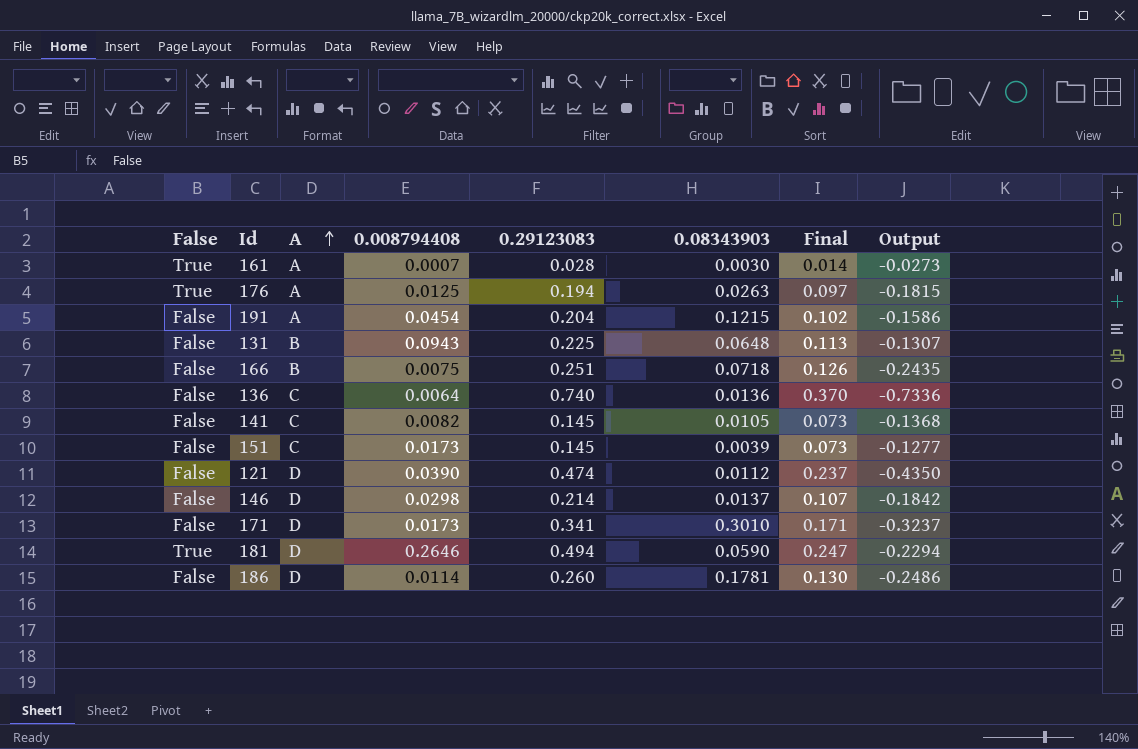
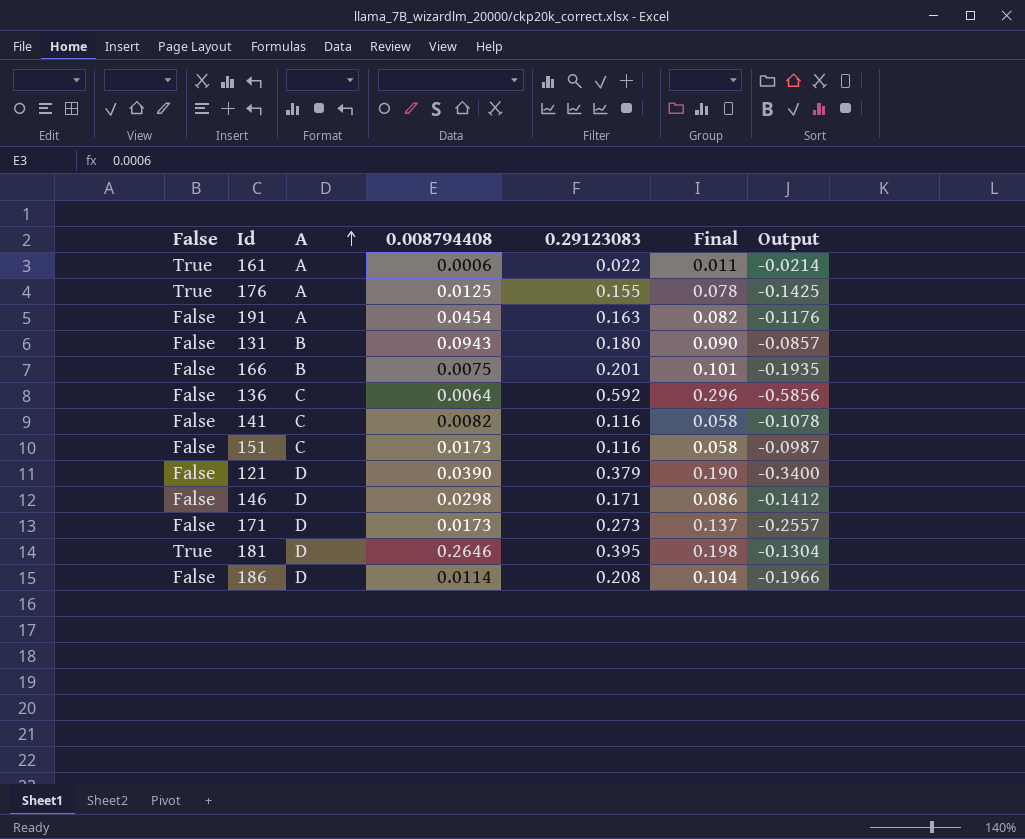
column 0.08343903 | position: 6 -> none
161 | 0.008794408: 0.0007 -> 0.0006
161 | 0.29123083: 0.028 -> 0.022
161 | Final: 0.014 -> 0.011
161 | Output: -0.0273 -> -0.0214
176 | 0.29123083: 0.194 -> 0.155
176 | Final: 0.097 -> 0.078
176 | Output: -0.1815 -> -0.1425
191 | 0.29123083: 0.204 -> 0.163
191 | Final: 0.102 -> 0.082
191 | Output: -0.1586 -> -0.1176
131 | 0.29123083: 0.225 -> 0.180
131 | Final: 0.113 -> 0.090
131 | Output: -0.1307 -> -0.0857
166 | 0.29123083: 0.251 -> 0.201
166 | Final: 0.126 -> 0.101
166 | Output: -0.2435 -> -0.1935
136 | 0.29123083: 0.740 -> 0.592
136 | Final: 0.370 -> 0.296
136 | Output: -0.7336 -> -0.5856
141 | 0.29123083: 0.145 -> 0.116
141 | Final: 0.073 -> 0.058
141 | Output: -0.1368 -> -0.1078
151 | 0.29123083: 0.145 -> 0.116
151 | Final: 0.073 -> 0.058
151 | Output: -0.1277 -> -0.0987
121 | 0.29123083: 0.474 -> 0.379
121 | Final: 0.237 -> 0.190
121 | Output: -0.4350 -> -0.3400
146 | 0.29123083: 0.214 -> 0.171
146 | Final: 0.107 -> 0.086
146 | Output: -0.1842 -> -0.1412
171 | 0.29123083: 0.341 -> 0.273
171 | Final: 0.171 -> 0.137
171 | Output: -0.3237 -> -0.2557
181 | 0.29123083: 0.494 -> 0.395
181 | Final: 0.247 -> 0.198
181 | Output: -0.2294 -> -0.1304
186 | 0.29123083: 0.260 -> 0.208
186 | Final: 0.130 -> 0.104
186 | Output: -0.2486 -> -0.1966

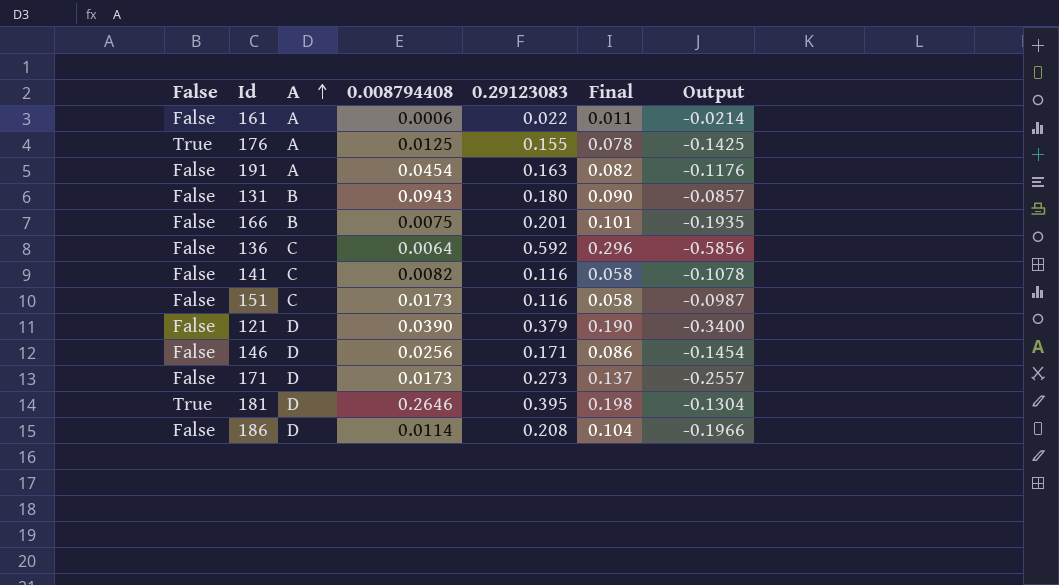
161 | False: True -> False
146 | 0.008794408: 0.0298 -> 0.0256
146 | Output: -0.1412 -> -0.1454

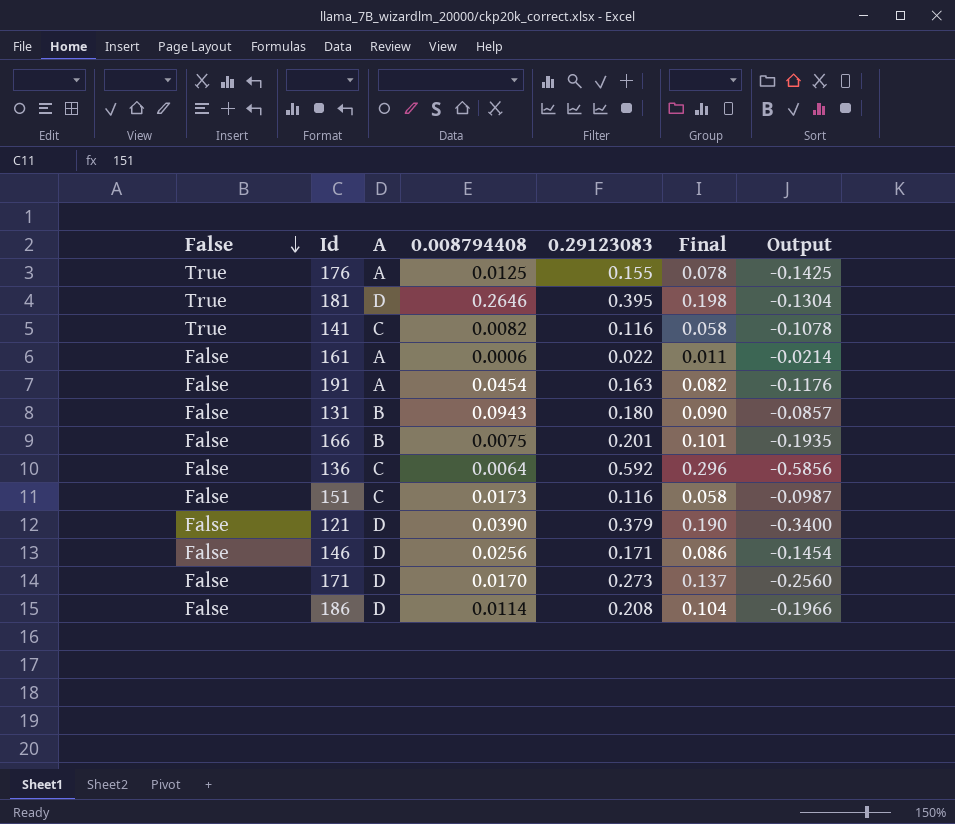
row order: A ascending -> False descending
141 | False: False -> True
171 | 0.008794408: 0.0173 -> 0.0170
171 | Output: -0.2557 -> -0.2560

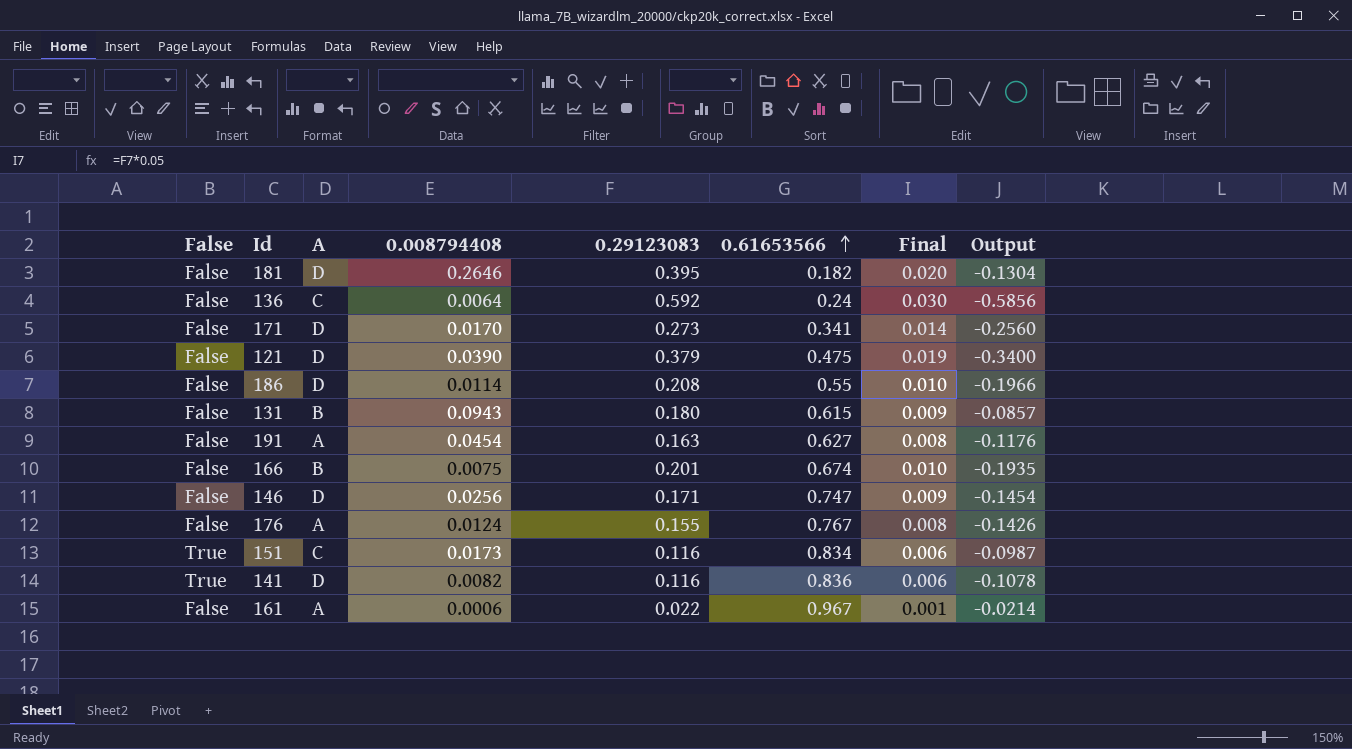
row order: False descending -> 0.61653566 ascending
column 0.61653566 | position: none -> 6
column Final | formula: [0.29123083] * 0.5 -> [0.29123083] * 0.05
181 | False: True -> False
176 | False: True -> False
176 | 0.008794408: 0.0125 -> 0.0124
176 | Output: -0.1425 -> -0.1426
151 | False: False -> True
141 | A: C -> D

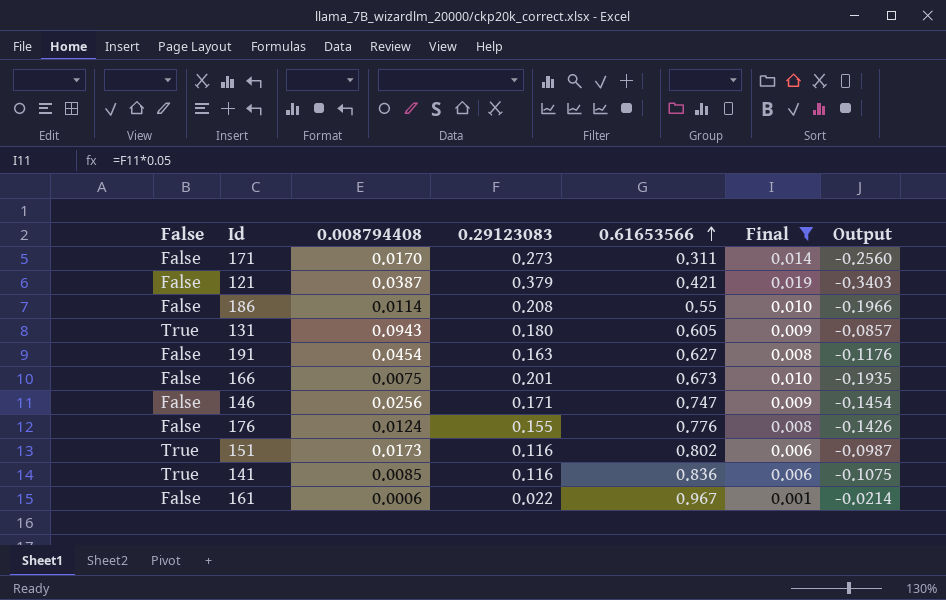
filter: none -> Final <= 0.019
column A | position: 3 -> none
171 | 0.61653566: 0.341 -> 0.311
121 | 0.008794408: 0.0390 -> 0.0387
121 | 0.61653566: 0.475 -> 0.421
121 | Output: -0.3400 -> -0.3403
131 | False: False -> True
131 | 0.61653566: 0.615 -> 0.605
166 | 0.61653566: 0.674 -> 0.673
176 | 0.61653566: 0.767 -> 0.776
151 | 0.61653566: 0.834 -> 0.802
141 | 0.008794408: 0.0082 -> 0.0085
141 | Output: -0.1078 -> -0.1075

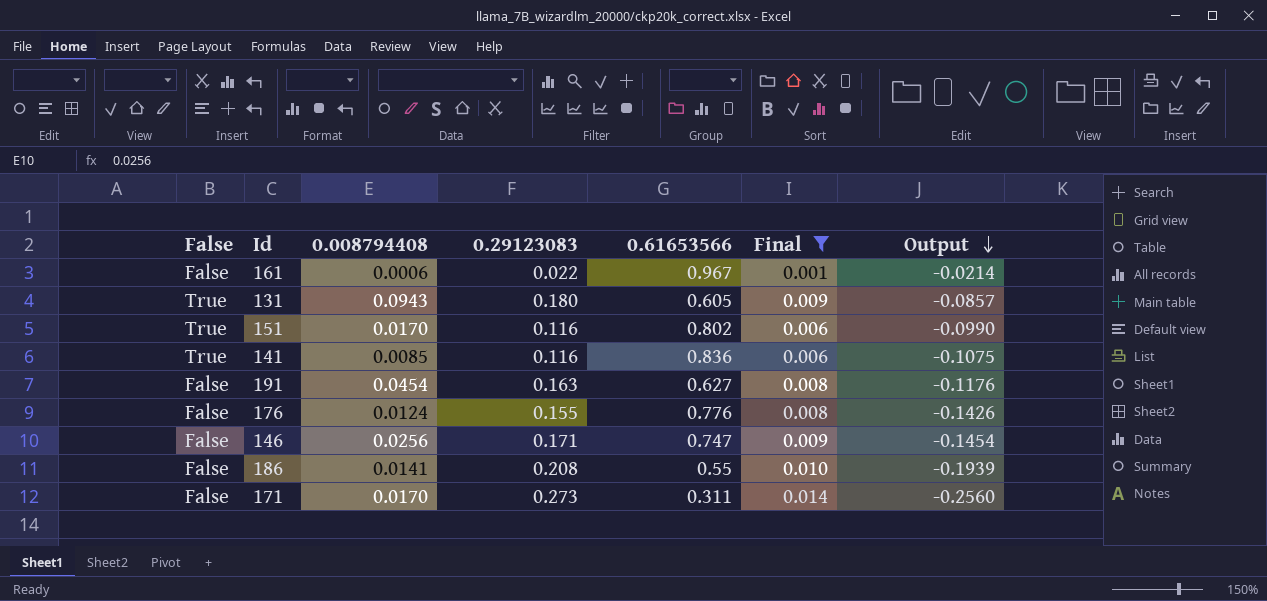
row order: 0.61653566 ascending -> Output descending
row 121: False | 0.0387 | 0.379 | 0.421 | 0.019 | -0.3403 -> none
row 166: False | 0.0075 | 0.201 | 0.673 | 0.010 | -0.1935 -> none
151 | 0.008794408: 0.0173 -> 0.0170
151 | Output: -0.0987 -> -0.0990
186 | 0.008794408: 0.0114 -> 0.0141
186 | Output: -0.1966 -> -0.1939

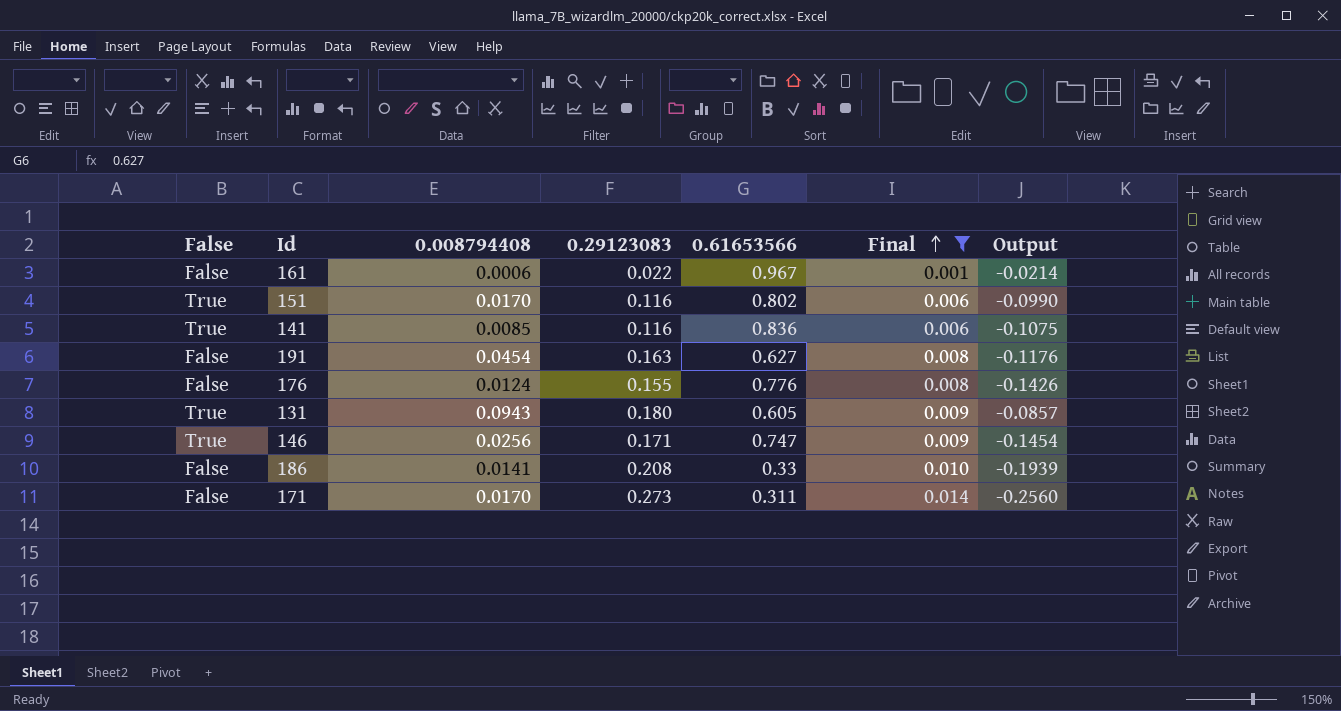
row order: Output descending -> Final ascending
146 | False: False -> True
186 | 0.61653566: 0.55 -> 0.33

